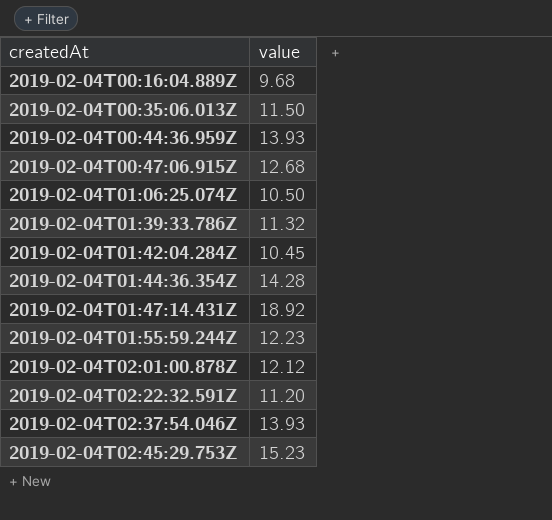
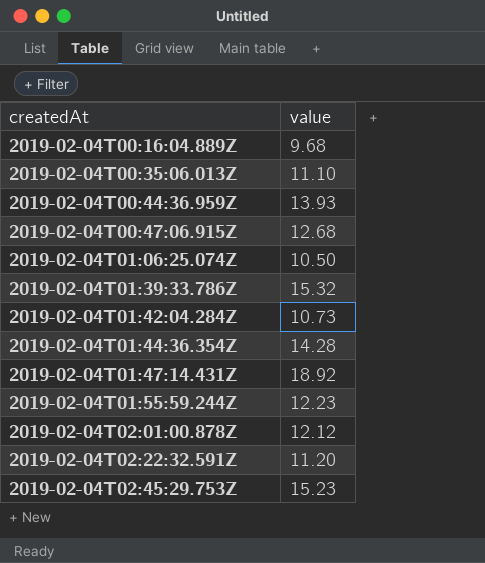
row 2019-02-04T02:37:54.046Z: 13.93 -> none
2019-02-04T00:35:06.013Z | value: 11.50 -> 11.10
2019-02-04T01:39:33.786Z | value: 11.32 -> 15.32
2019-02-04T01:42:04.284Z | value: 10.45 -> 10.73

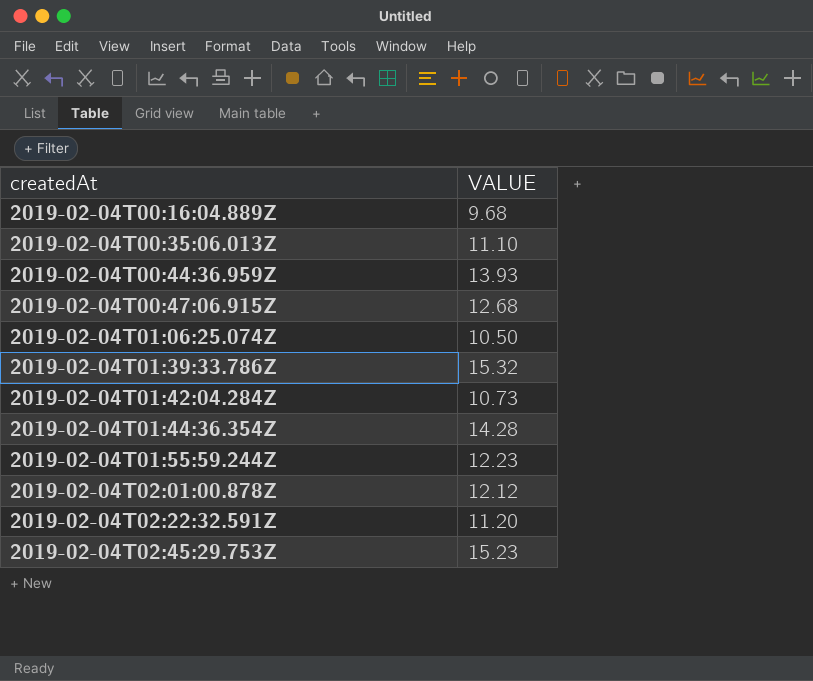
column name: value -> VALUE
row 2019-02-04T01:47:14.431Z: 18.92 -> none

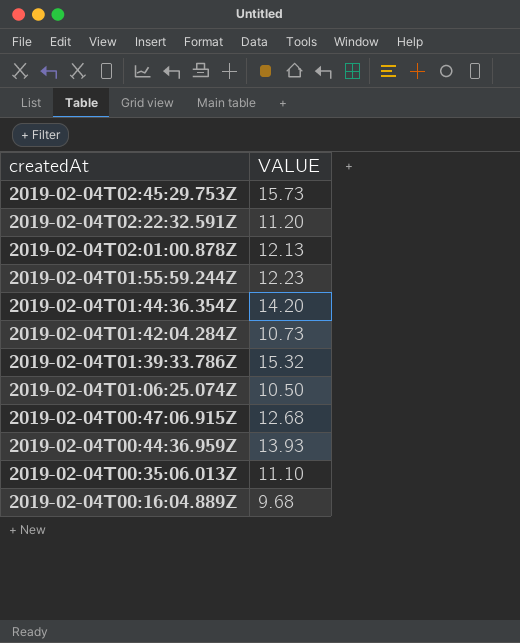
row order: createdAt ascending -> createdAt descending
2019-02-04T02:45:29.753Z | VALUE: 15.23 -> 15.73
2019-02-04T02:01:00.878Z | VALUE: 12.12 -> 12.13
2019-02-04T01:44:36.354Z | VALUE: 14.28 -> 14.20

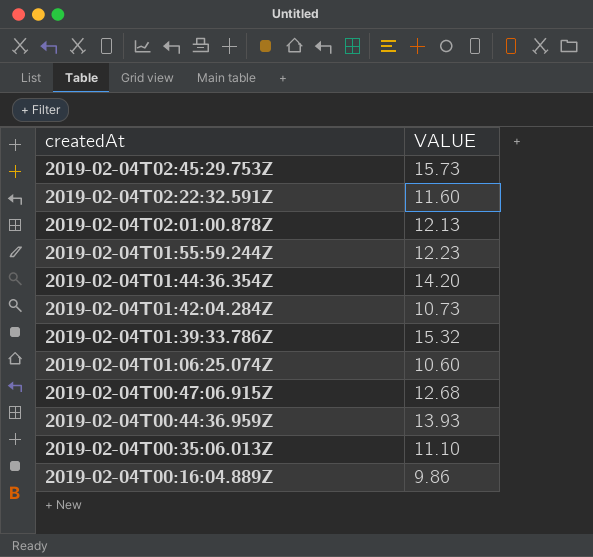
2019-02-04T02:22:32.591Z | VALUE: 11.20 -> 11.60
2019-02-04T01:06:25.074Z | VALUE: 10.50 -> 10.60
2019-02-04T00:16:04.889Z | VALUE: 9.68 -> 9.86

